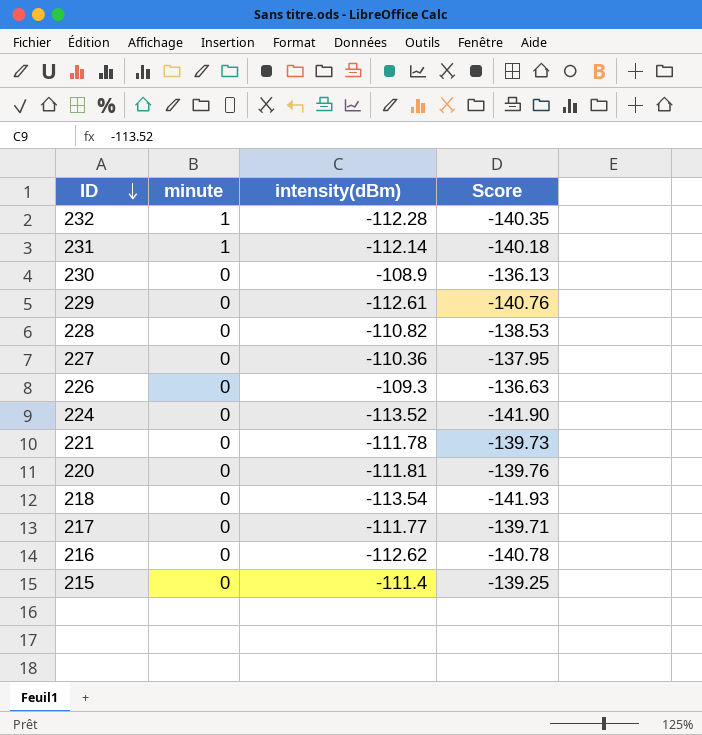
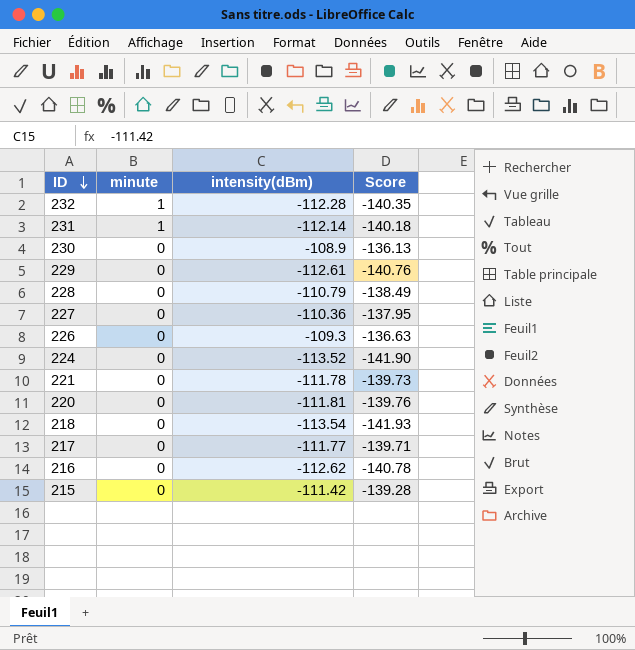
228 | intensity(dBm): -110.82 -> -110.79
228 | Score: -138.53 -> -138.49
215 | intensity(dBm): -111.4 -> -111.42
215 | Score: -139.25 -> -139.28

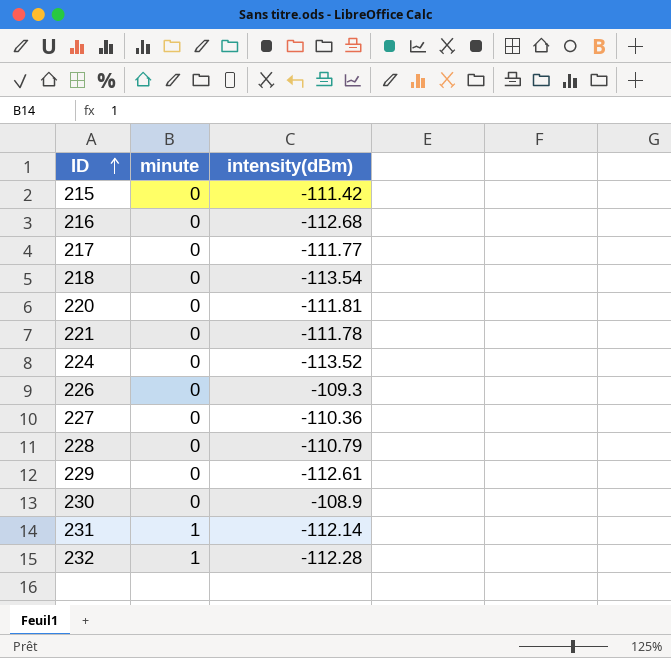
row order: ID descending -> ID ascending
column Score | formula: [intensity(dBm)] * 1.25 -> none
216 | intensity(dBm): -112.62 -> -112.68

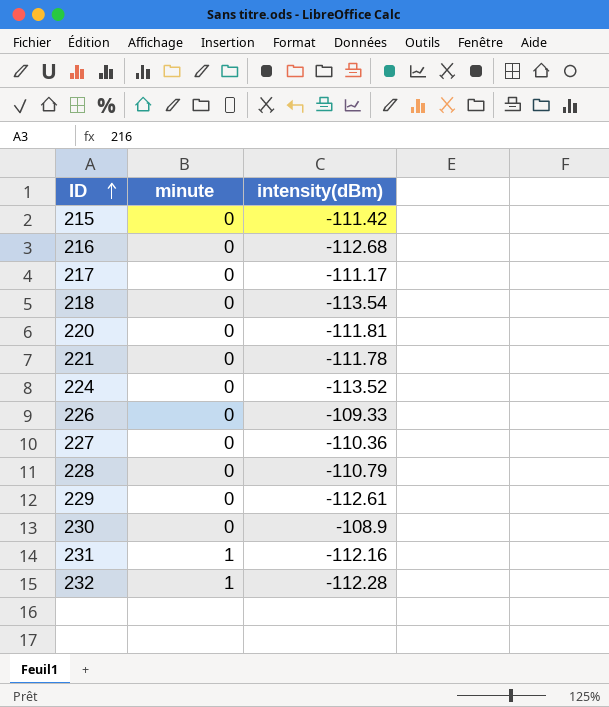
217 | intensity(dBm): -111.77 -> -111.17
226 | intensity(dBm): -109.3 -> -109.33
231 | intensity(dBm): -112.14 -> -112.16

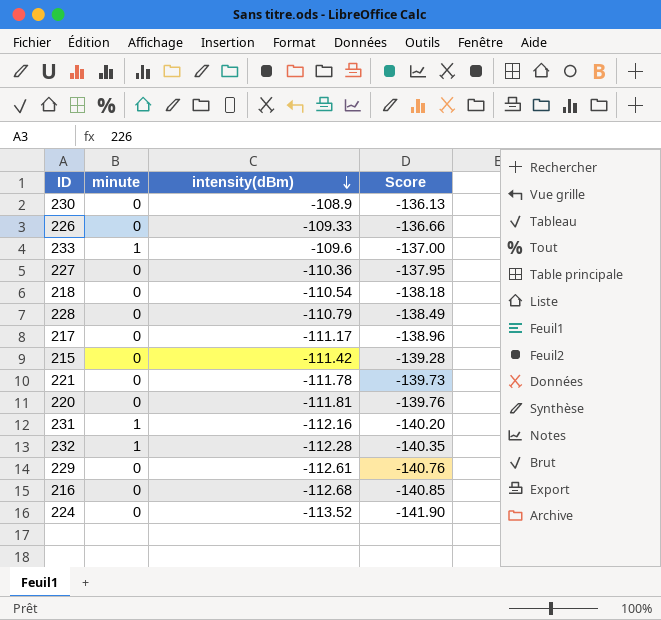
row order: ID ascending -> intensity(dBm) descending
column Score | formula: none -> [intensity(dBm)] * 1.25
row 233: none -> 1 | -109.6 | -137.00
218 | intensity(dBm): -113.54 -> -110.54

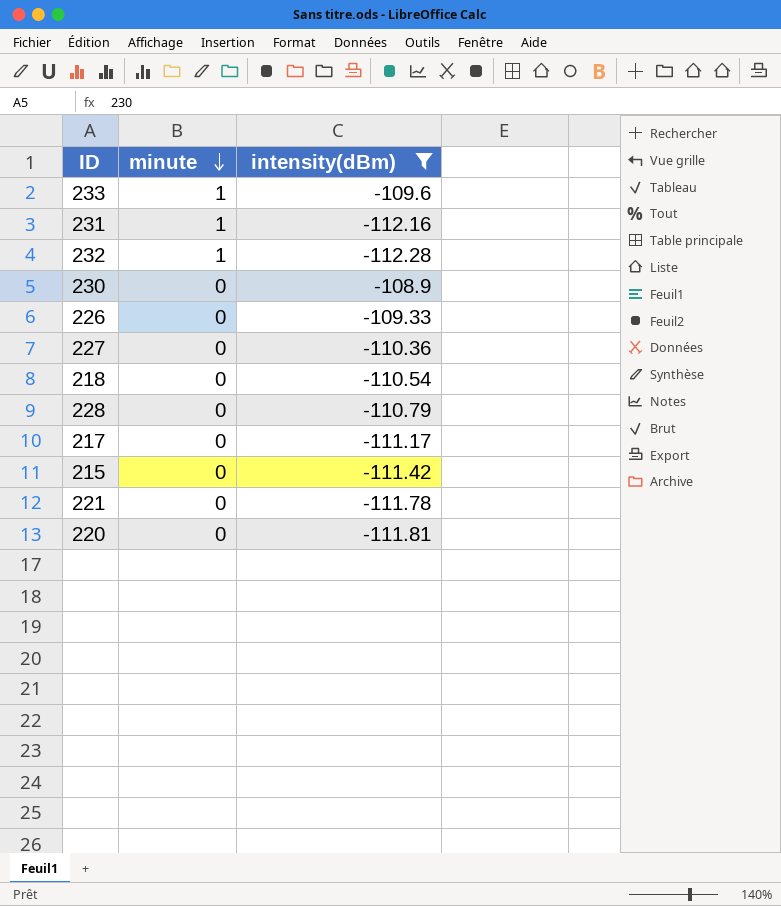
filter: none -> intensity(dBm) >= -112.28
row order: intensity(dBm) descending -> minute descending
column Score | formula: [intensity(dBm)] * 1.25 -> none

